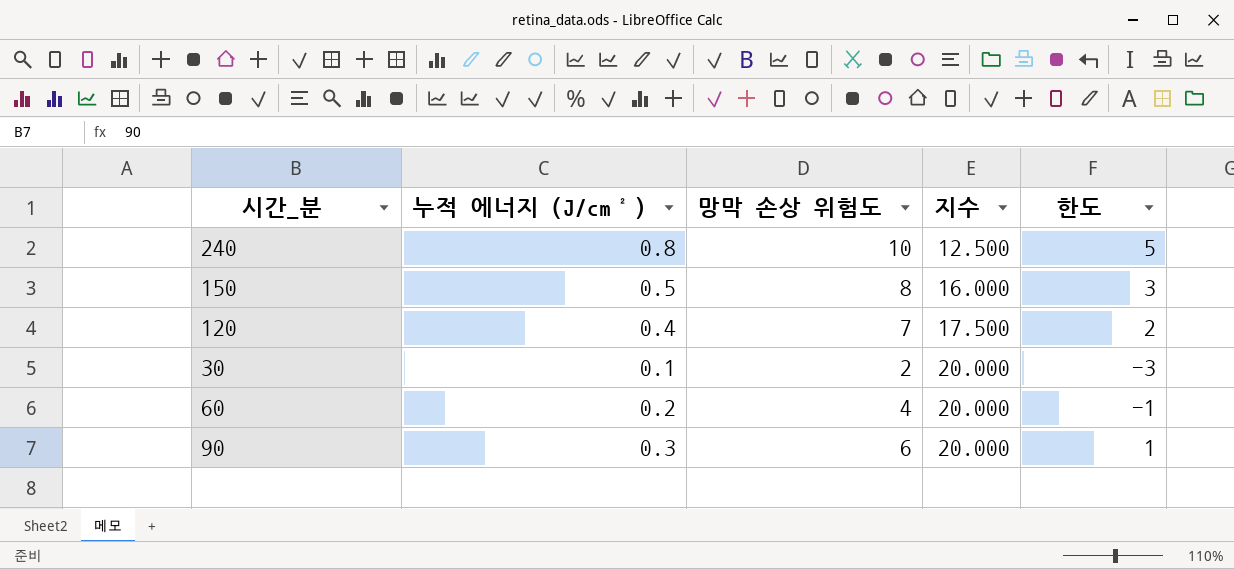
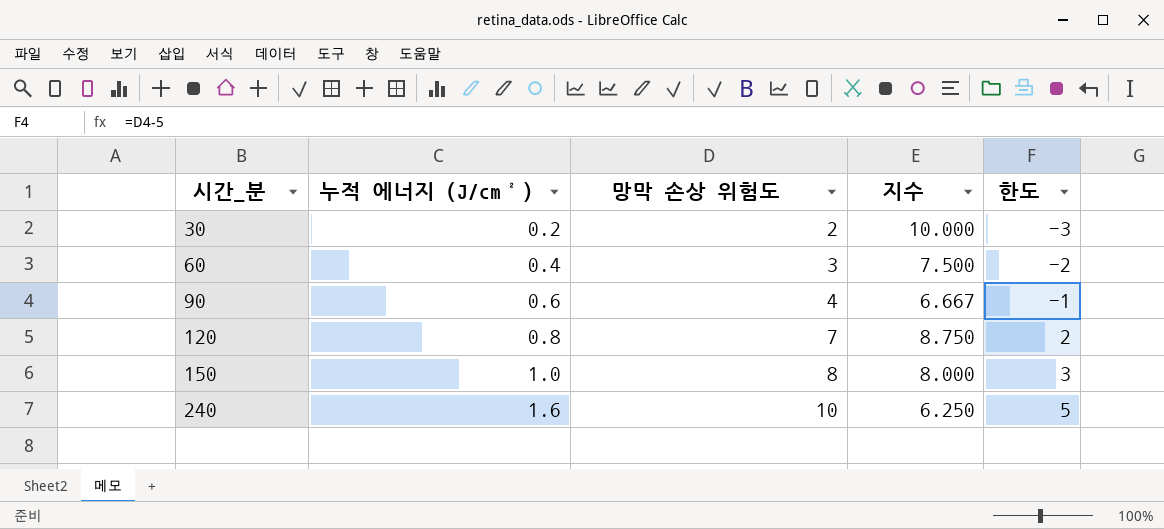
row order: 지수 ascending -> 시간_분 ascending
30 | 누적 에너지 (J/cm²): 0.1 -> 0.2
30 | 지수: 20.000 -> 10.000
60 | 누적 에너지 (J/cm²): 0.2 -> 0.4
60 | 망막 손상 위험도: 4 -> 3
60 | 지수: 20.000 -> 7.500
60 | 한도: -1 -> -2
90 | 누적 에너지 (J/cm²): 0.3 -> 0.6
90 | 망막 손상 위험도: 6 -> 4
90 | 지수: 20.000 -> 6.667
90 | 한도: 1 -> -1
120 | 누적 에너지 (J/cm²): 0.4 -> 0.8
120 | 지수: 17.500 -> 8.750
150 | 누적 에너지 (J/cm²): 0.5 -> 1.0
150 | 지수: 16.000 -> 8.000
240 | 누적 에너지 (J/cm²): 0.8 -> 1.6
240 | 지수: 12.500 -> 6.250

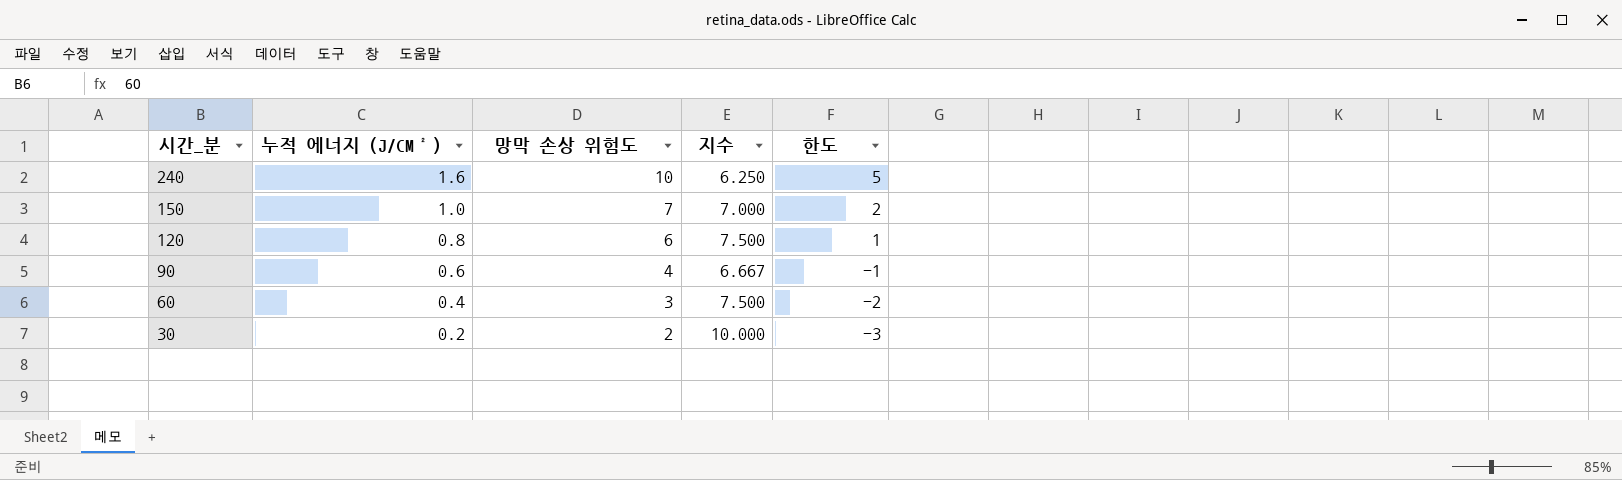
row order: 시간_분 ascending -> 시간_분 descending
column name: 누적 에너지 (J/cm²) -> 누적 에너지 (J/CM²)
150 | 망막 손상 위험도: 8 -> 7
150 | 지수: 8.000 -> 7.000
150 | 한도: 3 -> 2
120 | 망막 손상 위험도: 7 -> 6
120 | 지수: 8.750 -> 7.500
120 | 한도: 2 -> 1

